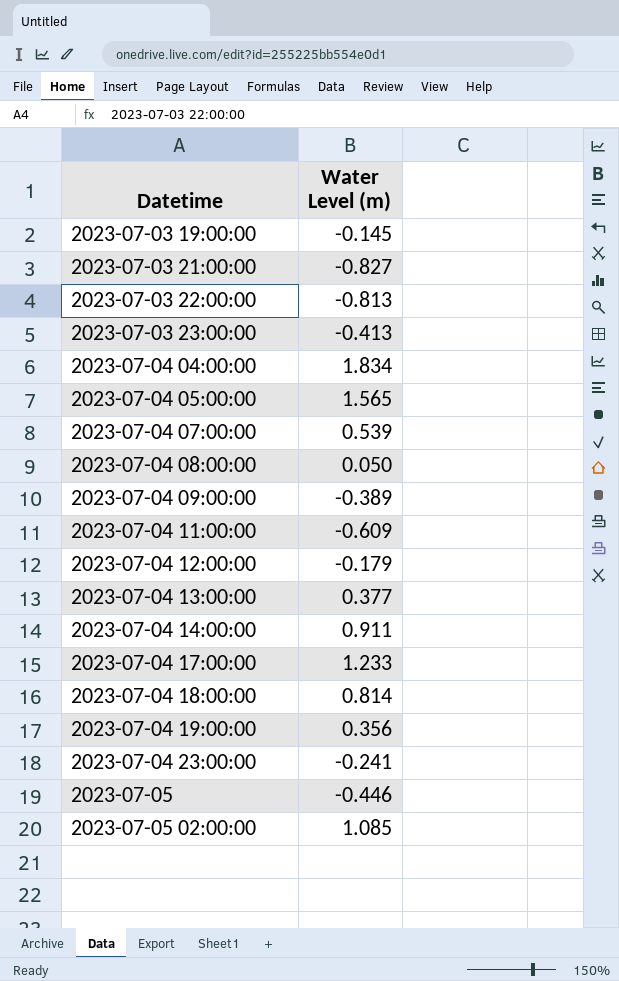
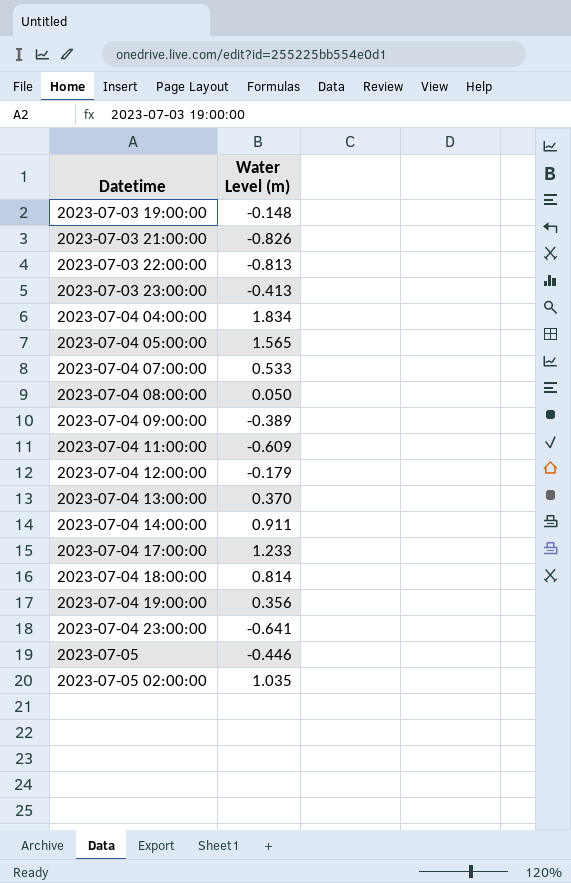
2023-07-03 19:00:00 | Water Level (m): -0.145 -> -0.148
2023-07-03 21:00:00 | Water Level (m): -0.827 -> -0.826
2023-07-04 07:00:00 | Water Level (m): 0.539 -> 0.533
2023-07-04 13:00:00 | Water Level (m): 0.377 -> 0.370
2023-07-04 23:00:00 | Water Level (m): -0.241 -> -0.641
2023-07-05 02:00:00 | Water Level (m): 1.085 -> 1.035

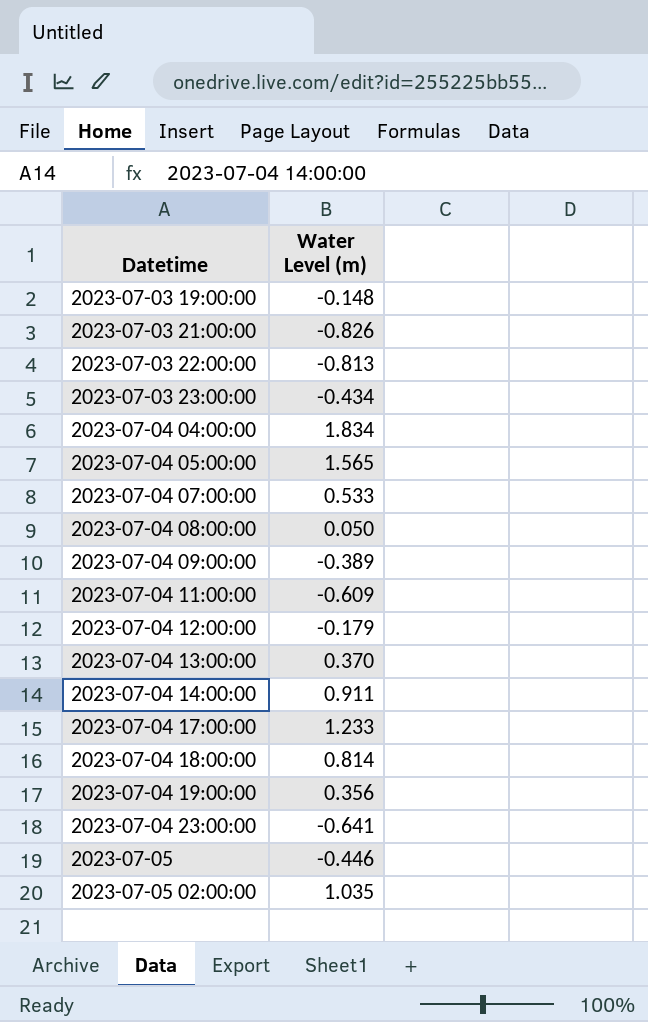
2023-07-03 23:00:00 | Water Level (m): -0.413 -> -0.434

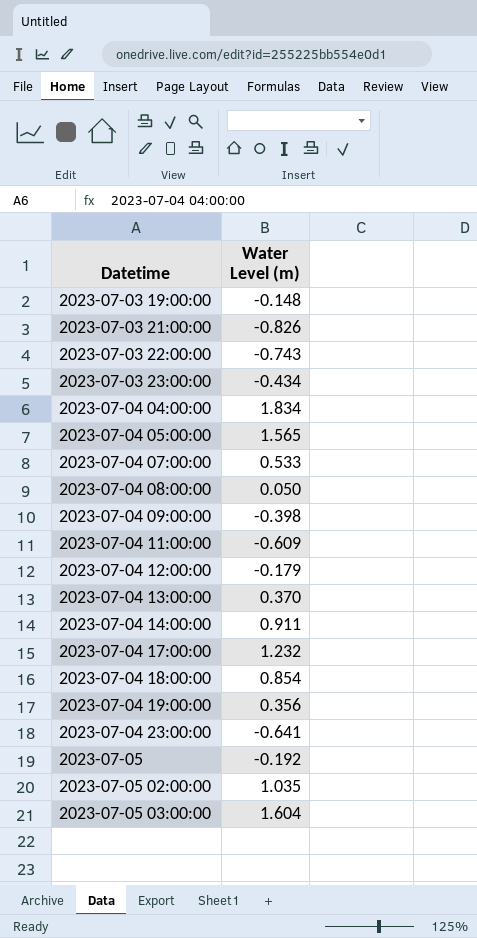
2023-07-03 22:00:00 | Water Level (m): -0.813 -> -0.743
2023-07-04 09:00:00 | Water Level (m): -0.389 -> -0.398
2023-07-04 17:00:00 | Water Level (m): 1.233 -> 1.232
2023-07-04 18:00:00 | Water Level (m): 0.814 -> 0.854
2023-07-05 | Water Level (m): -0.446 -> -0.192
row 2023-07-05 03:00:00: none -> 1.604

